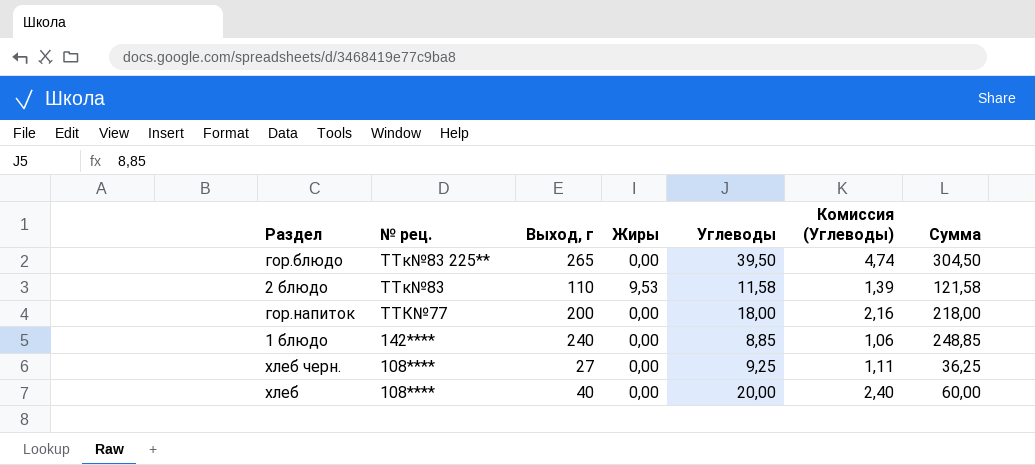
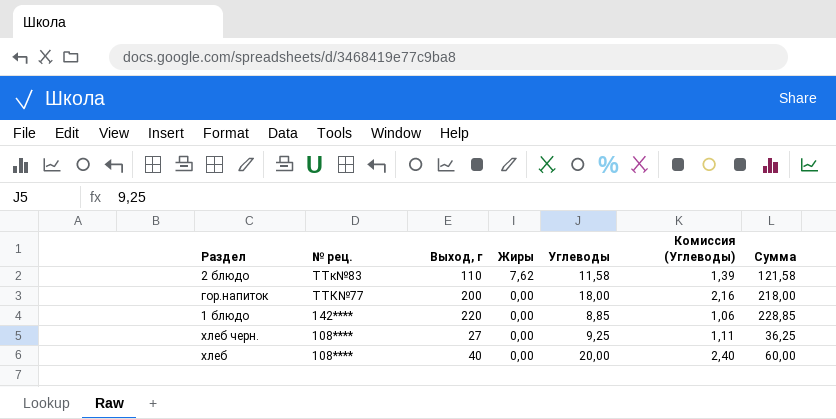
row гор.блюдо: ТТк№83 225** | 265 | 0,00 | 39,50 | 4,74 | 304,50 -> none
2 блюдо | Жиры: 9,53 -> 7,62
1 блюдо | Выход, г: 240 -> 220
1 блюдо | Сумма: 248,85 -> 228,85

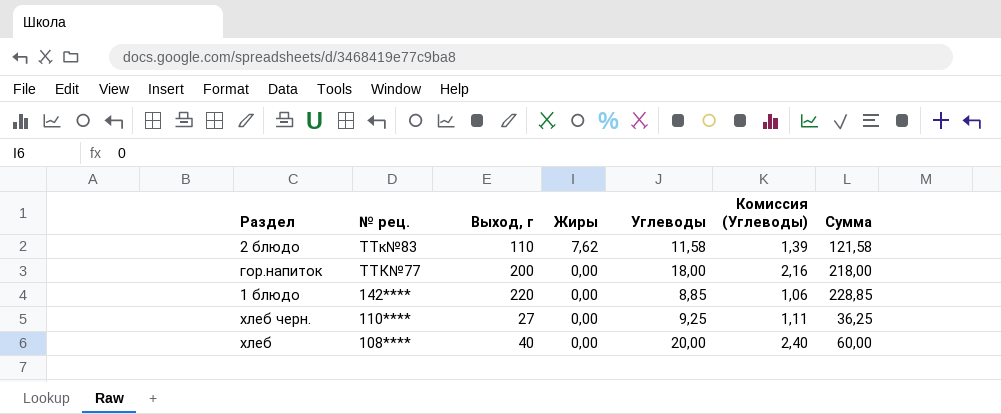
хлеб черн. | № рец.: 108**** -> 110****

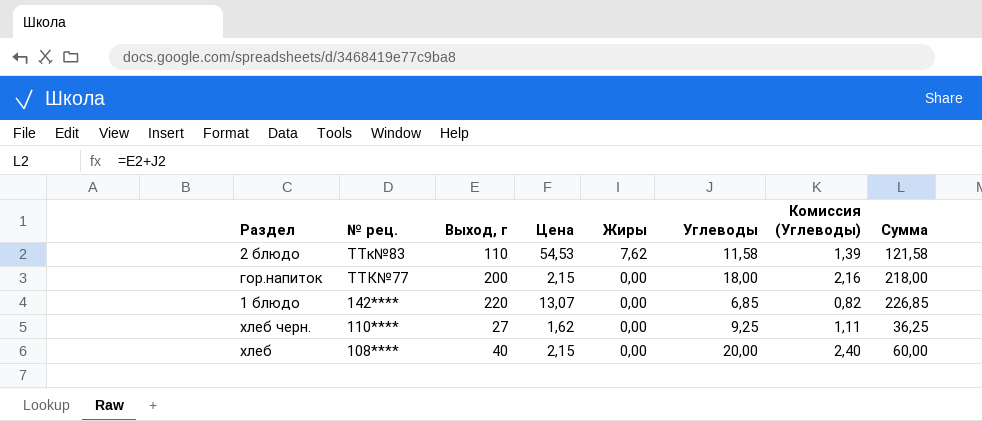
column Цена | position: none -> 4
1 блюдо | Углеводы: 8,85 -> 6,85
1 блюдо | Комиссия (Углеводы): 1,06 -> 0,82
1 блюдо | Сумма: 228,85 -> 226,85

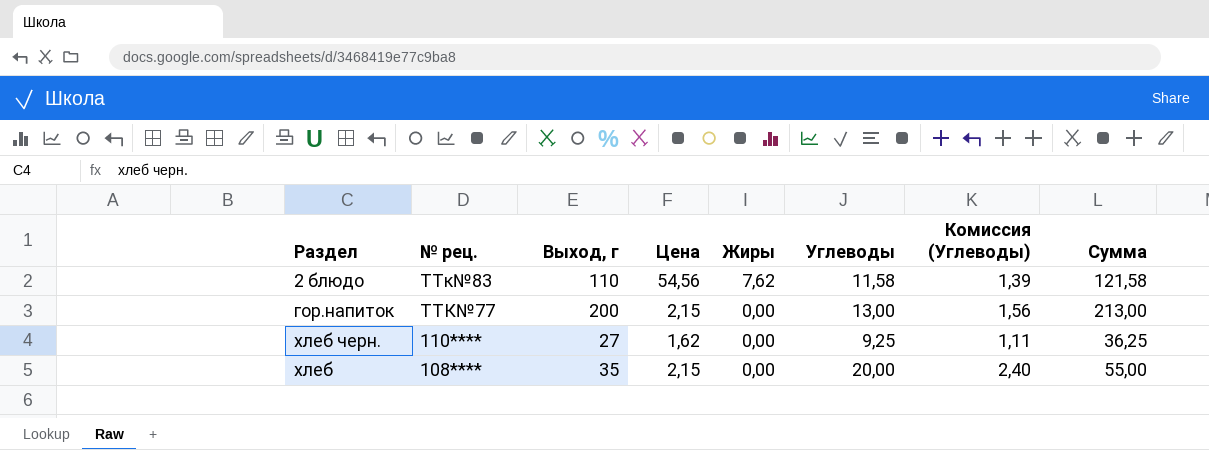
row 1 блюдо: 142**** | 220 | 13,07 | 0,00 | 6,85 | 0,82 | 226,85 -> none
2 блюдо | Цена: 54,53 -> 54,56
гор.напиток | Углеводы: 18,00 -> 13,00
гор.напиток | Комиссия (Углеводы): 2,16 -> 1,56
гор.напиток | Сумма: 218,00 -> 213,00
хлеб | Выход, г: 40 -> 35
хлеб | Сумма: 60,00 -> 55,00

